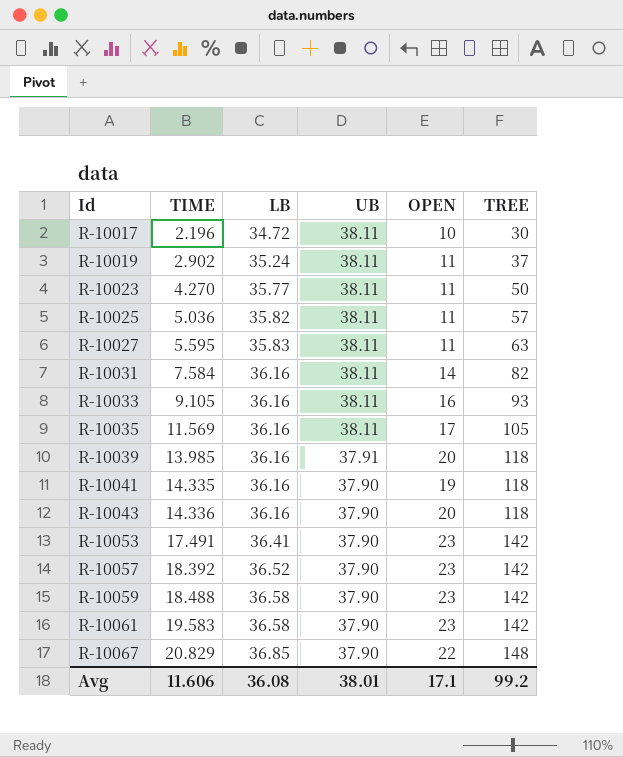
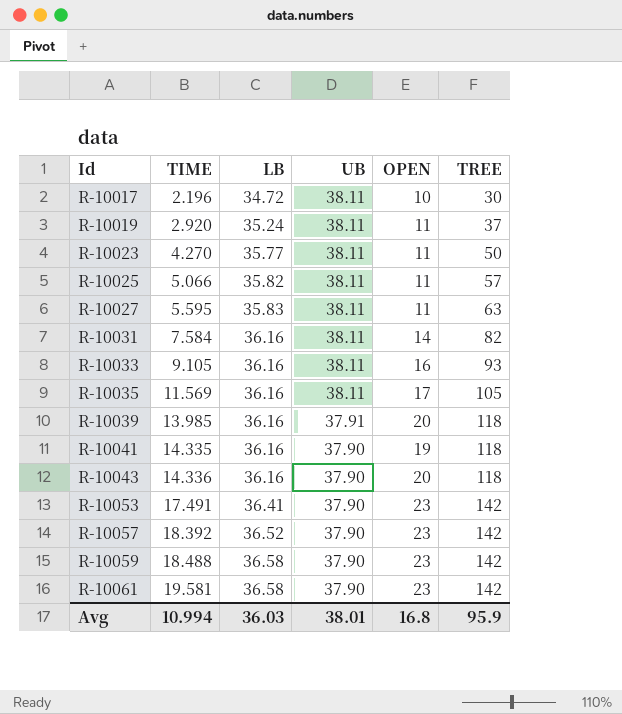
row R-10067: 20.829 | 36.85 | 37.90 | 22 | 148 -> none
R-10019 | TIME: 2.902 -> 2.920
R-10025 | TIME: 5.036 -> 5.066
R-10061 | TIME: 19.583 -> 19.581
Avg | TIME: 11.606 -> 10.994
Avg | LB: 36.08 -> 36.03
Avg | OPEN: 17.1 -> 16.8
Avg | TREE: 99.2 -> 95.9

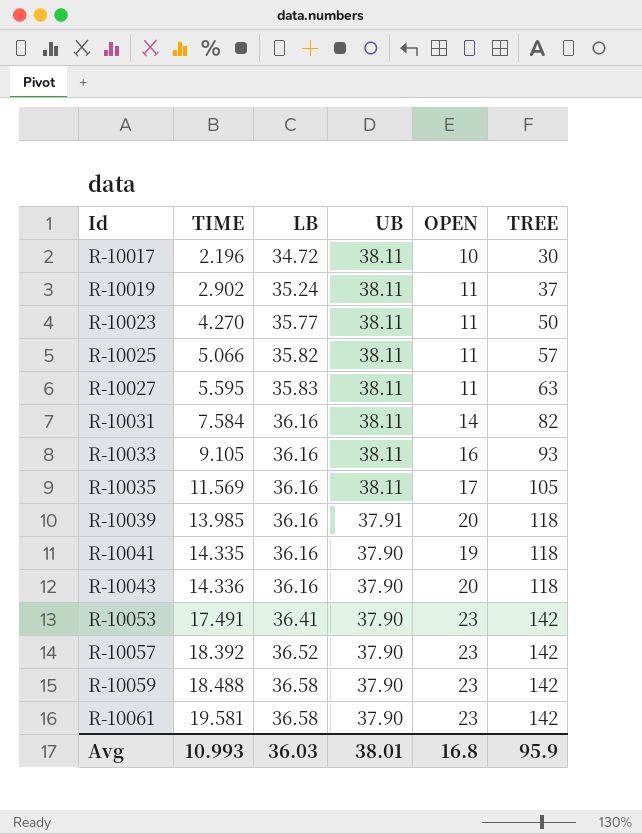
R-10019 | TIME: 2.920 -> 2.902
Avg | TIME: 10.994 -> 10.993

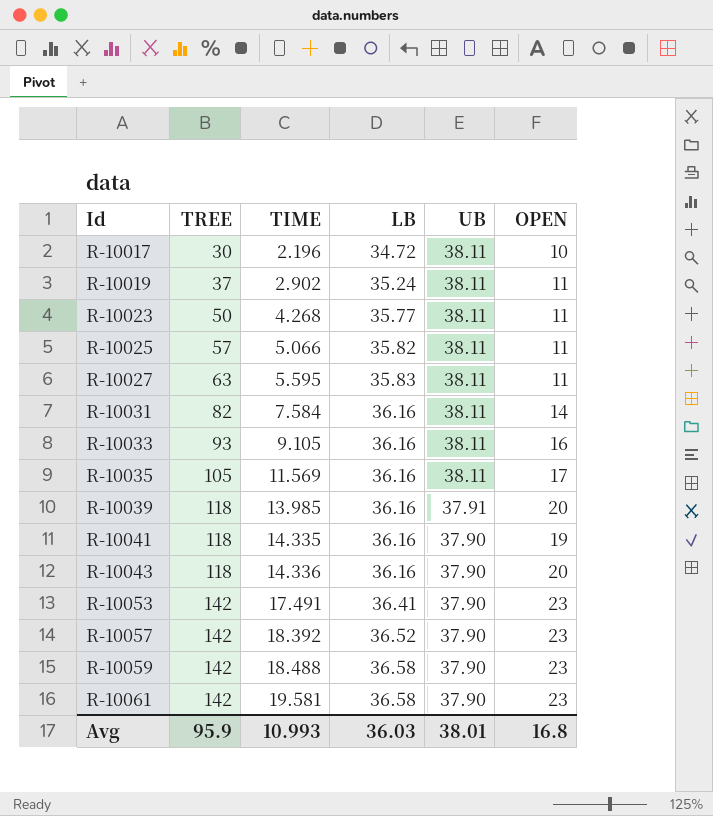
column TREE | position: 6 -> 2
R-10023 | TIME: 4.270 -> 4.268

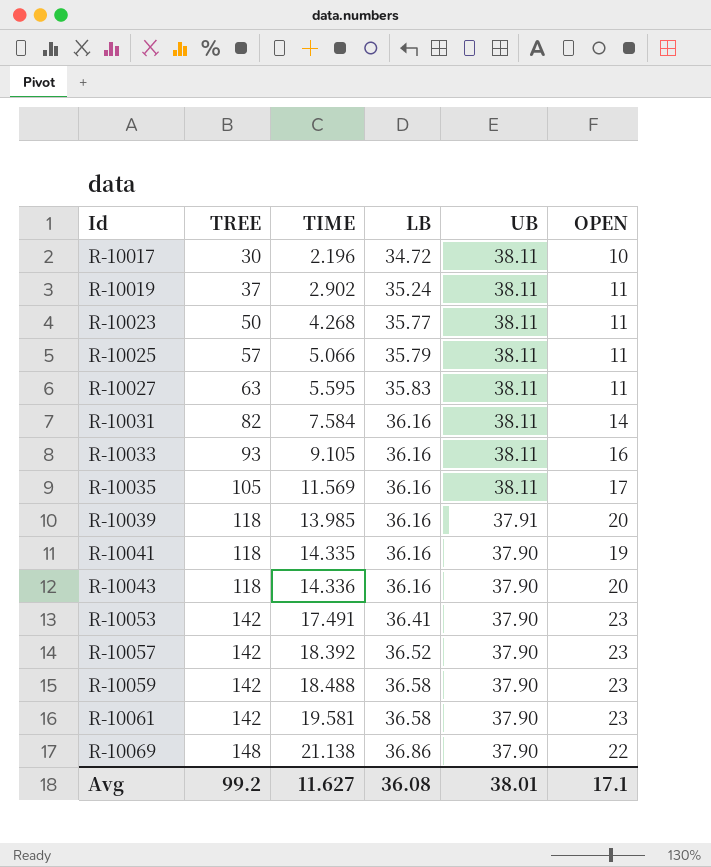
R-10025 | LB: 35.82 -> 35.79
row R-10069: none -> 148 | 21.138 | 36.86 | 37.90 | 22
Avg | TREE: 95.9 -> 99.2
Avg | TIME: 10.993 -> 11.627
Avg | LB: 36.03 -> 36.08
Avg | OPEN: 16.8 -> 17.1

